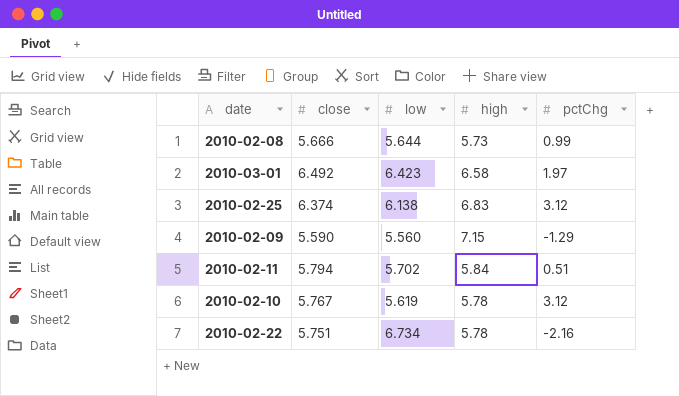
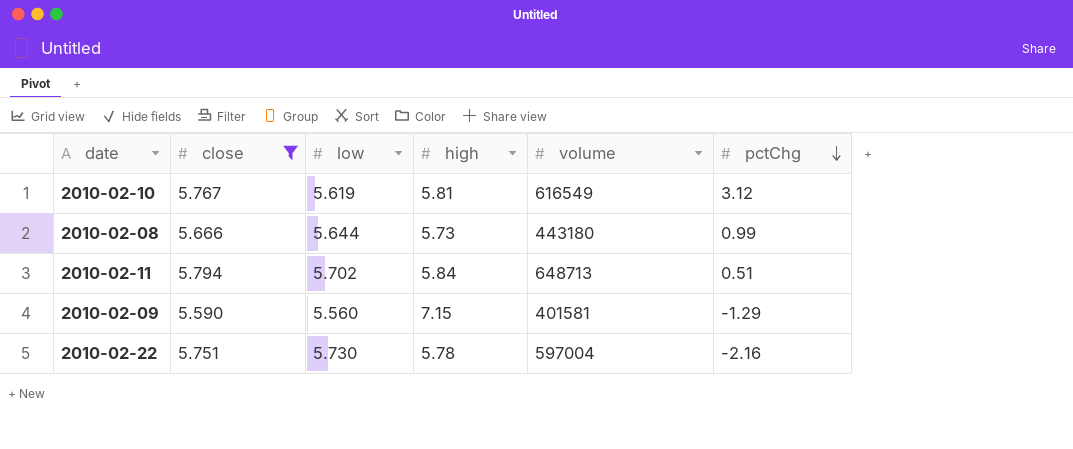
filter: none -> close <= 5.794
row order: none -> pctChg descending
column volume | position: none -> 5
2010-02-10 | high: 5.78 -> 5.81
2010-02-22 | low: 6.734 -> 5.730

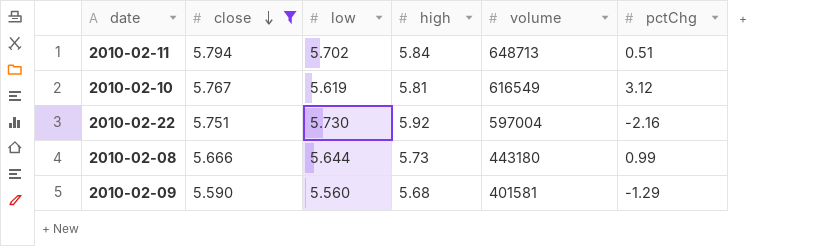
row order: pctChg descending -> close descending
2010-02-22 | high: 5.78 -> 5.92
2010-02-09 | high: 7.15 -> 5.68

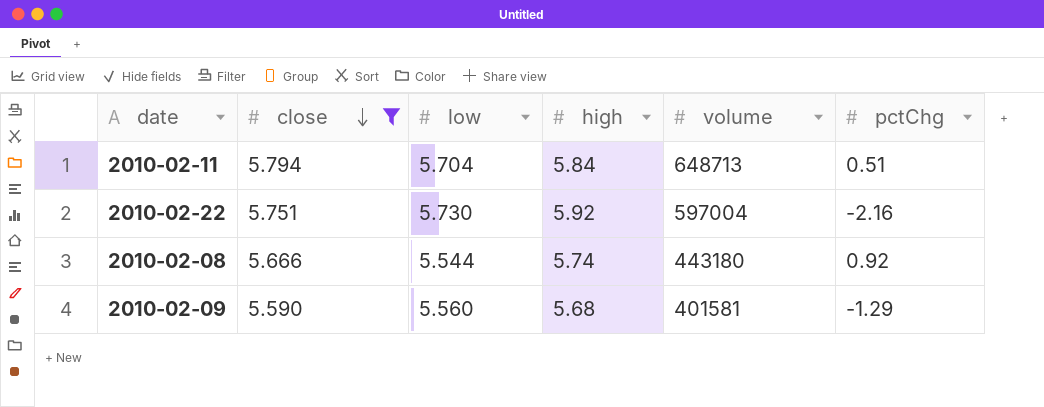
row 2010-02-10: 5.767 | 5.619 | 5.81 | 616549 | 3.12 -> none
2010-02-11 | low: 5.702 -> 5.704
2010-02-08 | low: 5.644 -> 5.544
2010-02-08 | high: 5.73 -> 5.74
2010-02-08 | pctChg: 0.99 -> 0.92

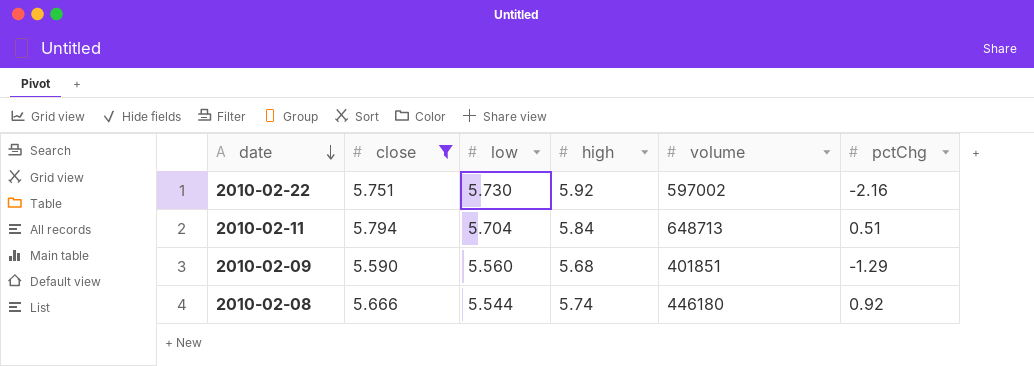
row order: close descending -> date descending
2010-02-22 | volume: 597004 -> 597002
2010-02-09 | volume: 401581 -> 401851
2010-02-08 | volume: 443180 -> 446180

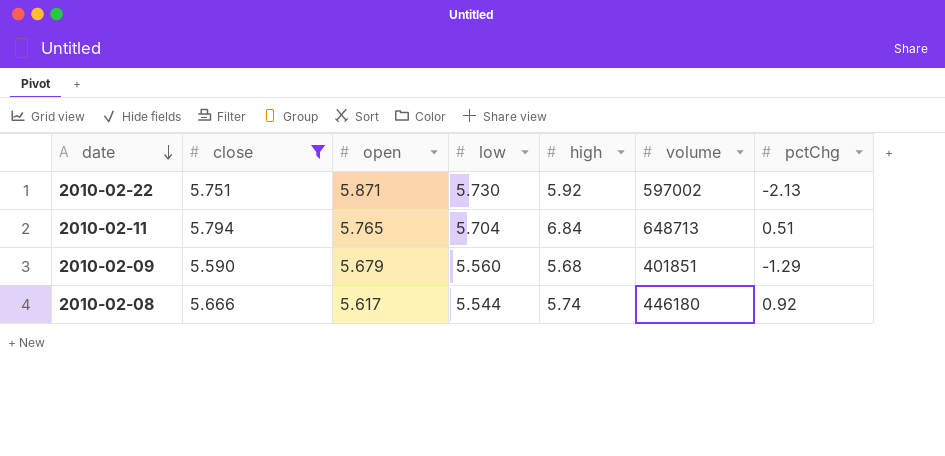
column open | position: none -> 3
2010-02-22 | pctChg: -2.16 -> -2.13
2010-02-11 | high: 5.84 -> 6.84

